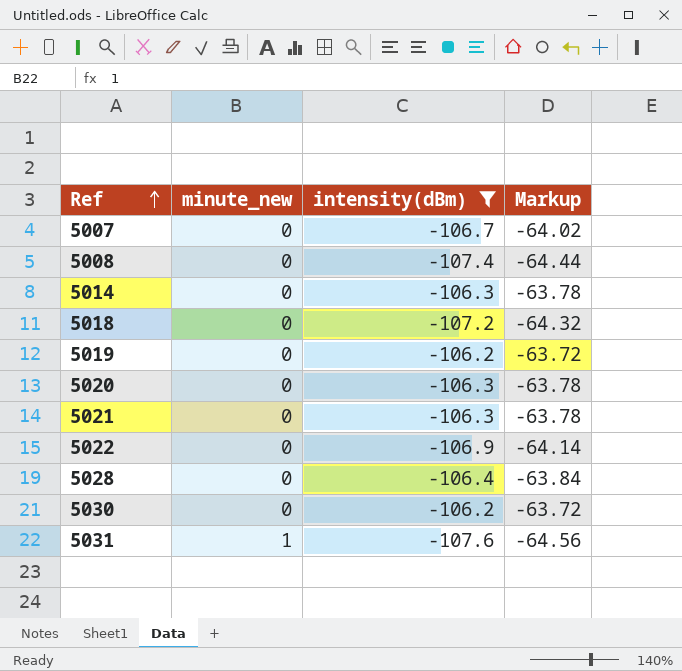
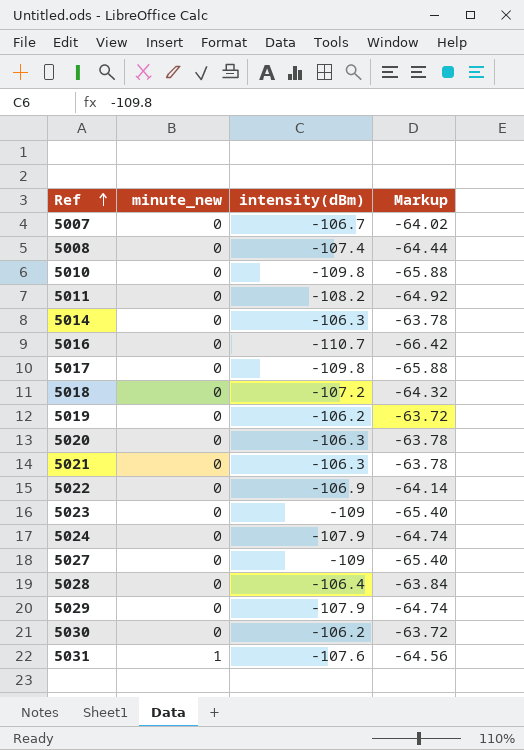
filter: intensity(dBm) >= -107.6 -> none

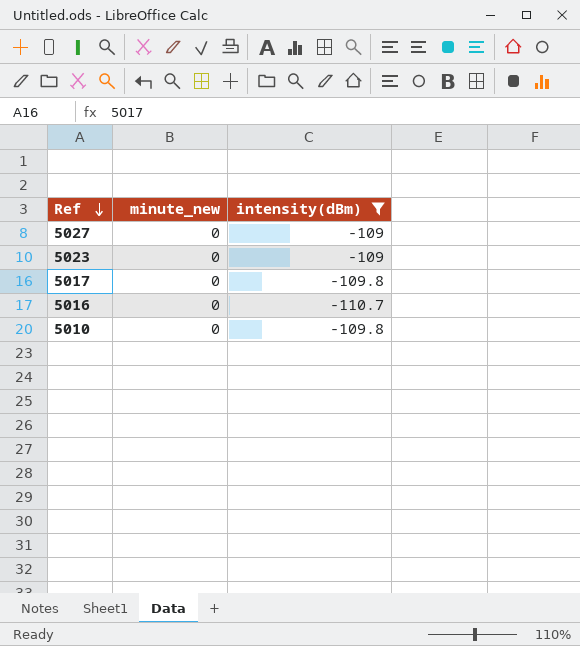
filter: none -> intensity(dBm) <= -109
row order: Ref ascending -> Ref descending
column Markup | formula: [intensity(dBm)] * 0.6 -> none

